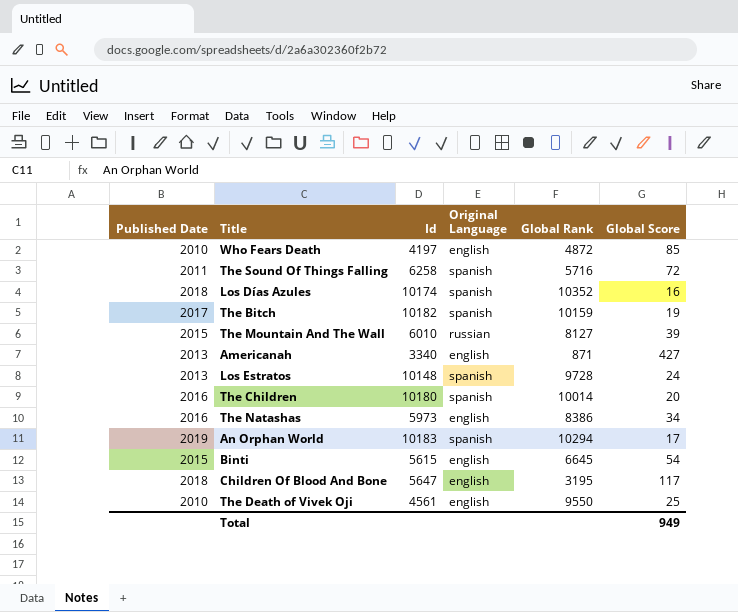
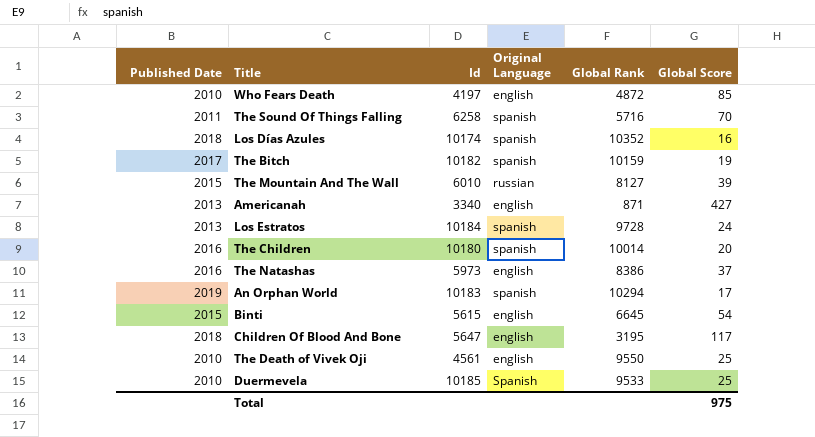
The Sound Of Things Falling | Global Score: 72 -> 70
Los Estratos | Id: 10148 -> 10184
The Natashas | Global Score: 34 -> 37
row Duermevela: none -> 2010 | 10185 | Spanish | 9533 | 25
Total | Global Score: 949 -> 975

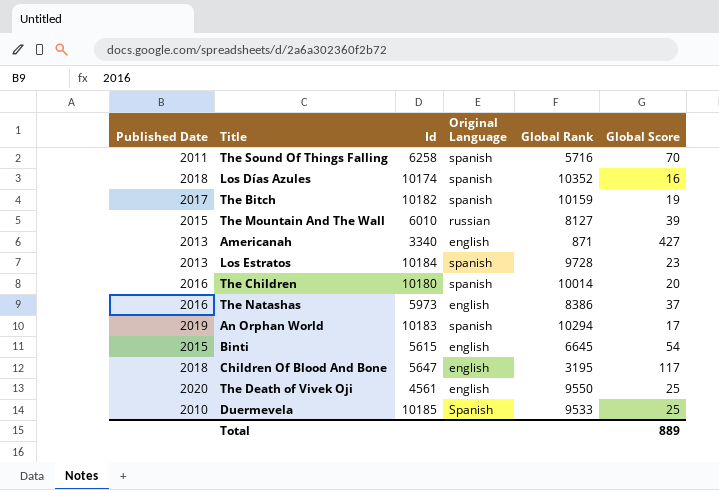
row Who Fears Death: 2010 | 4197 | english | 4872 | 85 -> none
Los Estratos | Global Score: 24 -> 23
The Death of Vivek Oji | Published Date: 2010 -> 2020
Total | Global Score: 975 -> 889

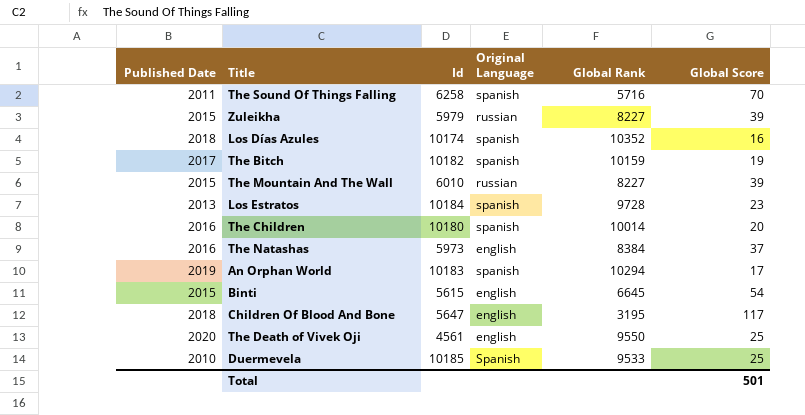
row Americanah: 2013 | 3340 | english | 871 | 427 -> none
row Zuleikha: none -> 2015 | 5979 | russian | 8227 | 39
The Mountain And The Wall | Global Rank: 8127 -> 8227
The Natashas | Global Rank: 8386 -> 8384
Total | Global Score: 889 -> 501

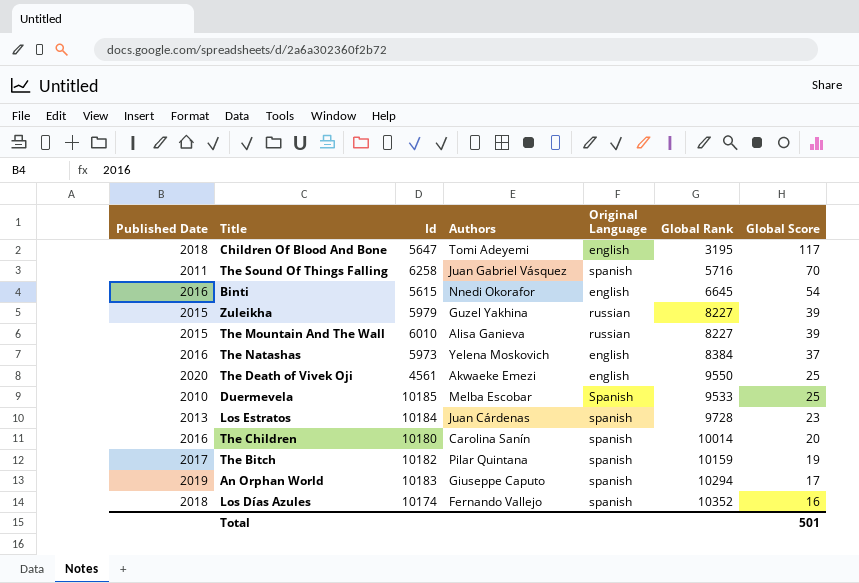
row order: none -> Global Score descending
column Authors | position: none -> 4
Binti | Published Date: 2015 -> 2016

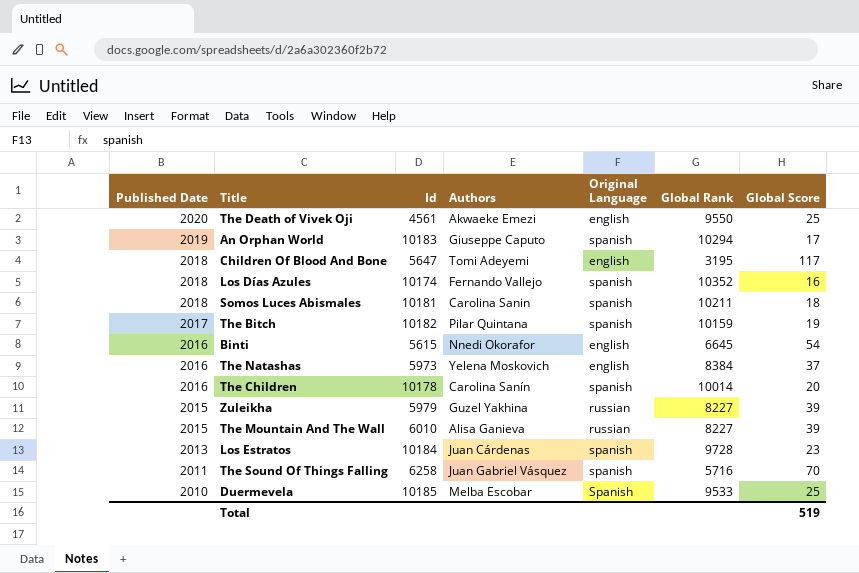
row order: Global Score descending -> Published Date descending
row Somos Luces Abismales: none -> 2018 | 10181 | Carolina Sanin | spanish | 10211 | 18
The Children | Id: 10180 -> 10178
Total | Global Score: 501 -> 519

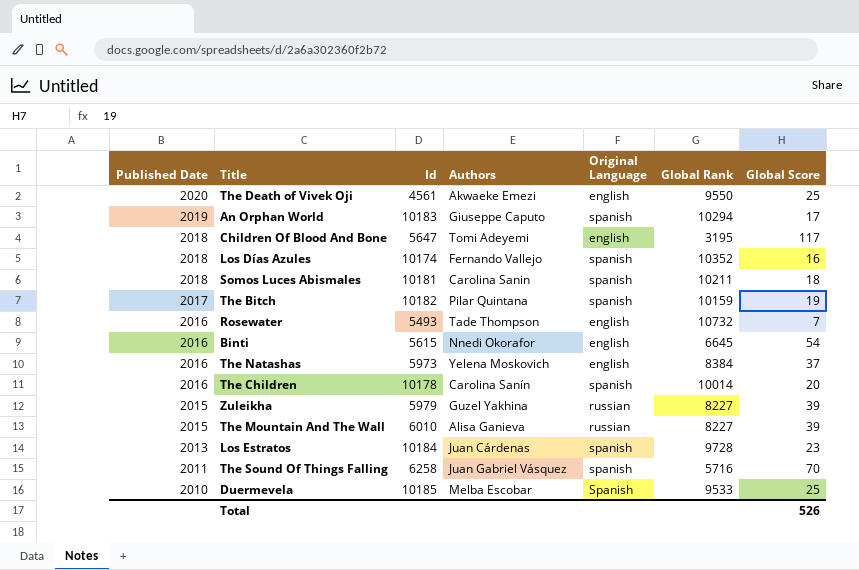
row Rosewater: none -> 2016 | 5493 | Tade Thompson | english | 10732 | 7
Total | Global Score: 519 -> 526

